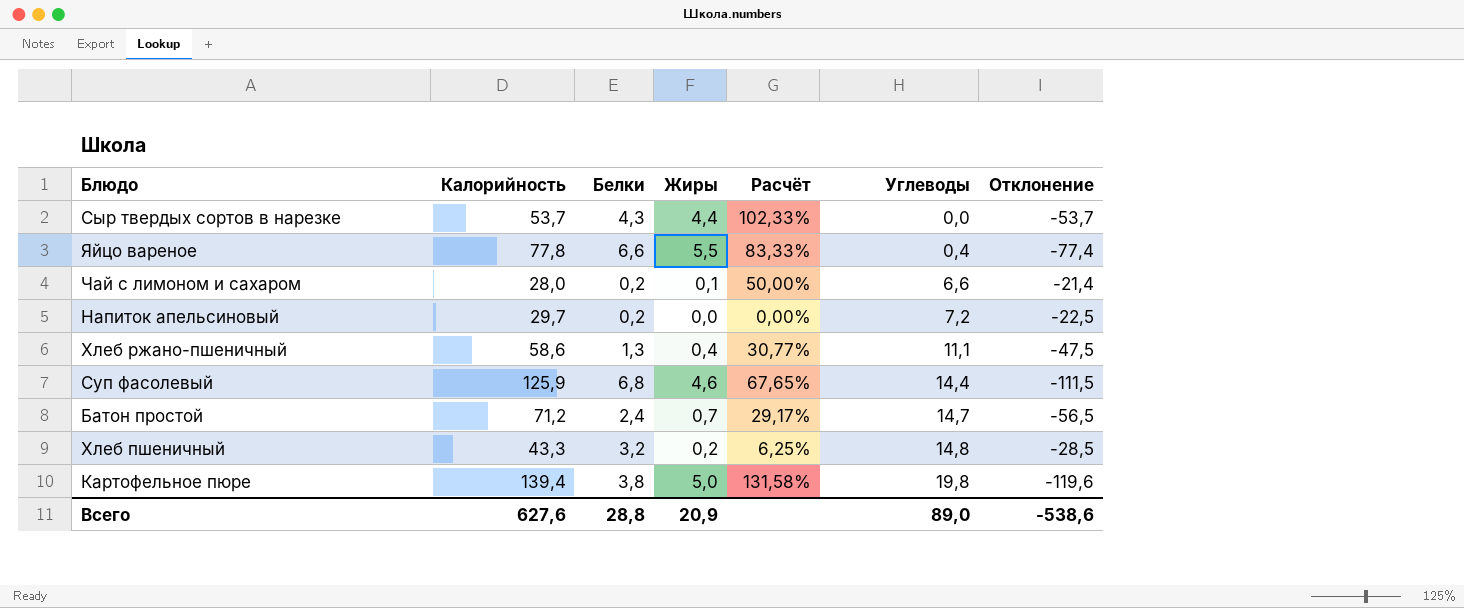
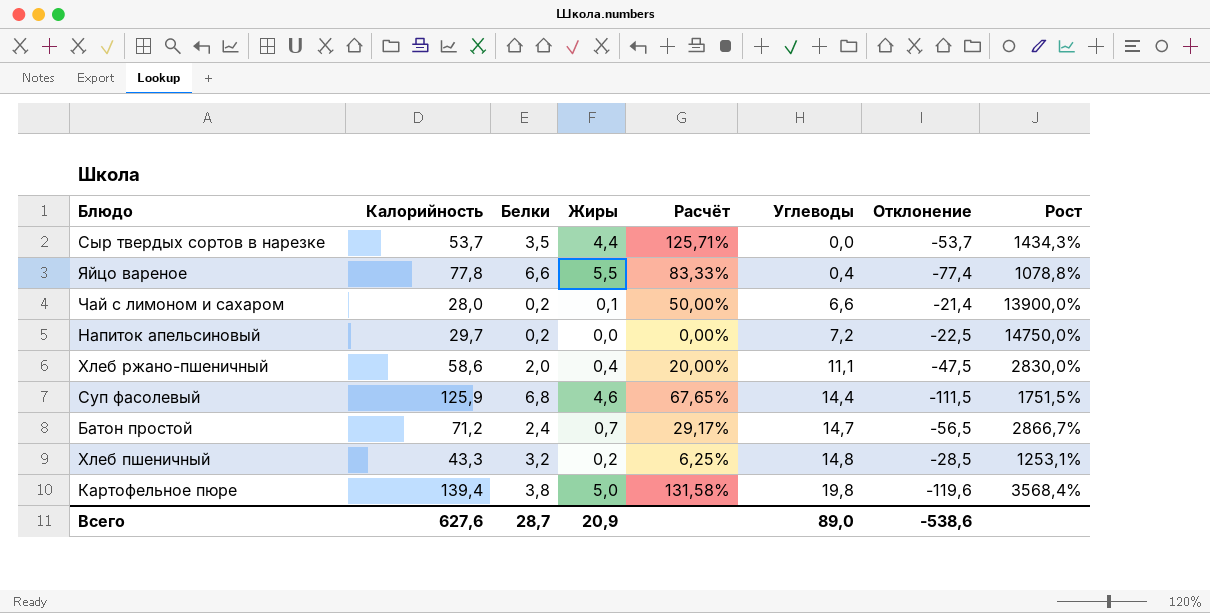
column Рост | formula: none -> ([Калорийность] - [Белки]) / [Белки]
Сыр твердых сортов в нарезке | Белки: 4,3 -> 3,5
Сыр твердых сортов в нарезке | Расчёт: 102,33% -> 125,71%
Хлеб ржано-пшеничный | Белки: 1,3 -> 2,0
Хлеб ржано-пшеничный | Расчёт: 30,77% -> 20,00%
Всего | Белки: 28,8 -> 28,7

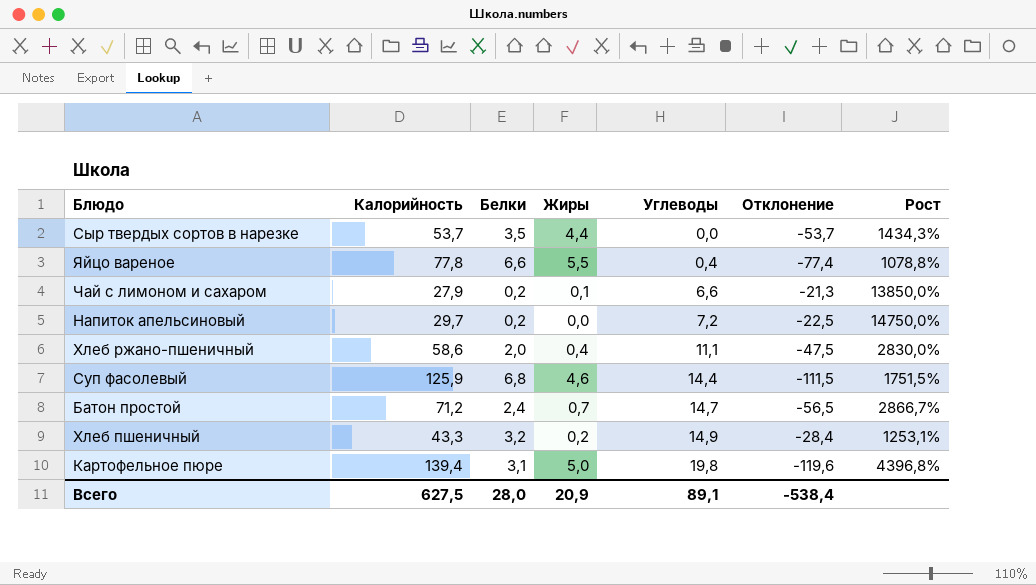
column Расчёт | formula: [Жиры] / [Белки] -> none
Чай с лимоном и сахаром | Калорийность: 28,0 -> 27,9
Чай с лимоном и сахаром | Отклонение: -21,4 -> -21,3
Чай с лимоном и сахаром | Рост: 13900,0% -> 13850,0%
Хлеб пшеничный | Углеводы: 14,8 -> 14,9
Хлеб пшеничный | Отклонение: -28,5 -> -28,4
Картофельное пюре | Белки: 3,8 -> 3,1
Картофельное пюре | Рост: 3568,4% -> 4396,8%
Всего | Калорийность: 627,6 -> 627,5
Всего | Белки: 28,7 -> 28,0
Всего | Углеводы: 89,0 -> 89,1
Всего | Отклонение: -538,6 -> -538,4

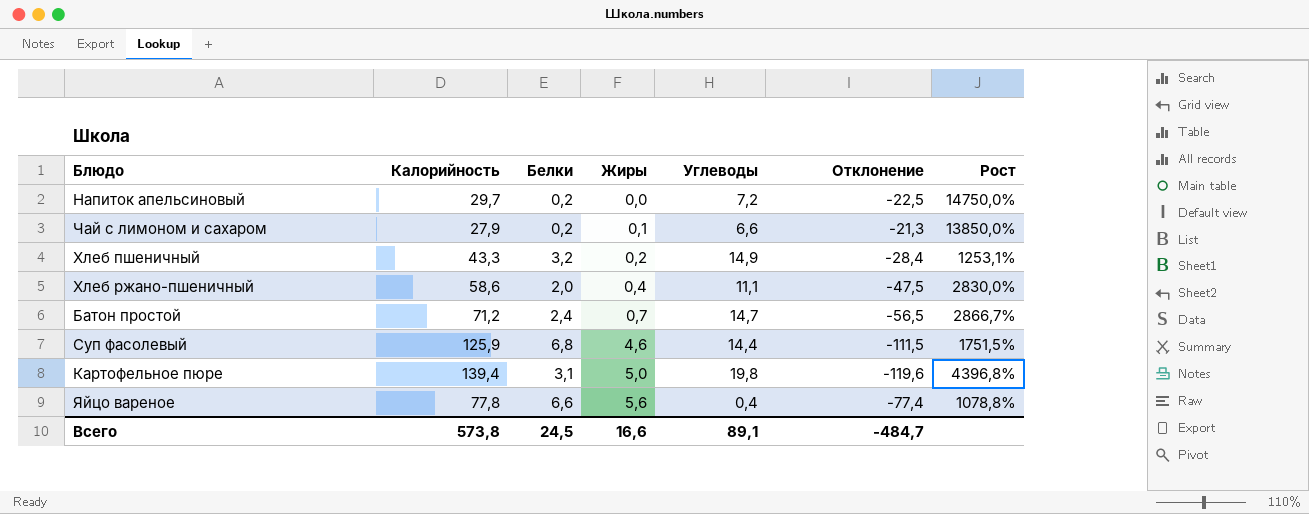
row order: Углеводы ascending -> Жиры ascending
row Сыр твердых сортов в нарезке: 53,7 | 3,5 | 4,4 | 0,0 | -53,7 | 1434,3% -> none
Яйцо вареное | Жиры: 5,5 -> 5,6
Всего | Калорийность: 627,5 -> 573,8
Всего | Белки: 28,0 -> 24,5
Всего | Жиры: 20,9 -> 16,6
Всего | Отклонение: -538,4 -> -484,7

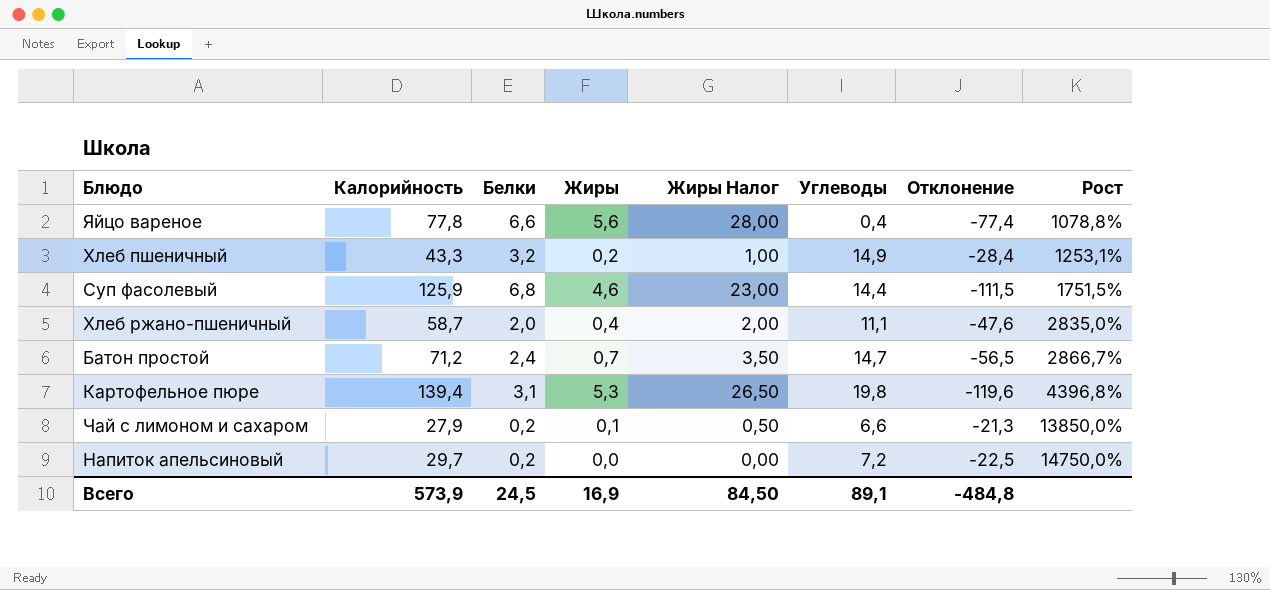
row order: Жиры ascending -> Рост ascending
column Жиры Налог | formula: none -> [Жиры] * 5
Хлеб ржано-пшеничный | Калорийность: 58,6 -> 58,7
Хлеб ржано-пшеничный | Отклонение: -47,5 -> -47,6
Хлеб ржано-пшеничный | Рост: 2830,0% -> 2835,0%
Картофельное пюре | Жиры: 5,0 -> 5,3
Всего | Калорийность: 573,8 -> 573,9
Всего | Жиры: 16,6 -> 16,9
Всего | Отклонение: -484,7 -> -484,8

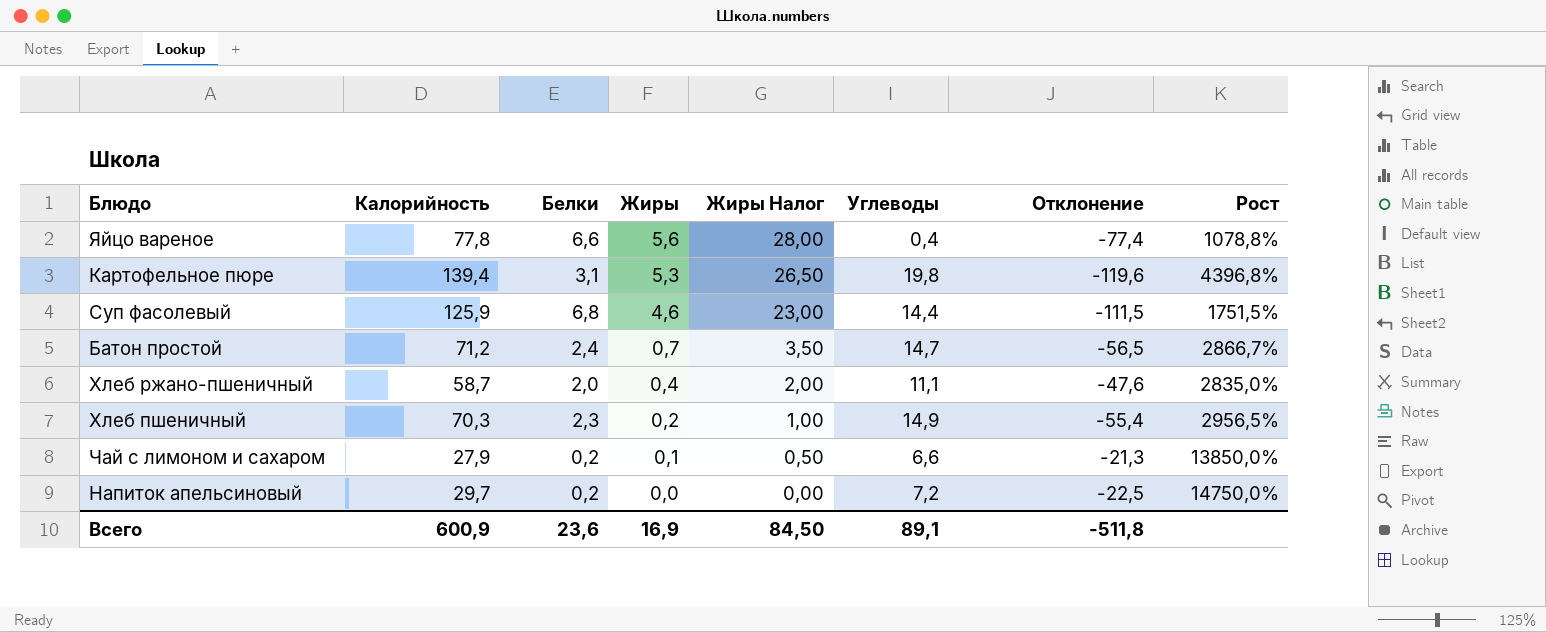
row order: Рост ascending -> Жиры descending
Хлеб пшеничный | Калорийность: 43,3 -> 70,3
Хлеб пшеничный | Белки: 3,2 -> 2,3
Хлеб пшеничный | Отклонение: -28,4 -> -55,4
Хлеб пшеничный | Рост: 1253,1% -> 2956,5%
Всего | Калорийность: 573,9 -> 600,9
Всего | Белки: 24,5 -> 23,6
Всего | Отклонение: -484,8 -> -511,8

